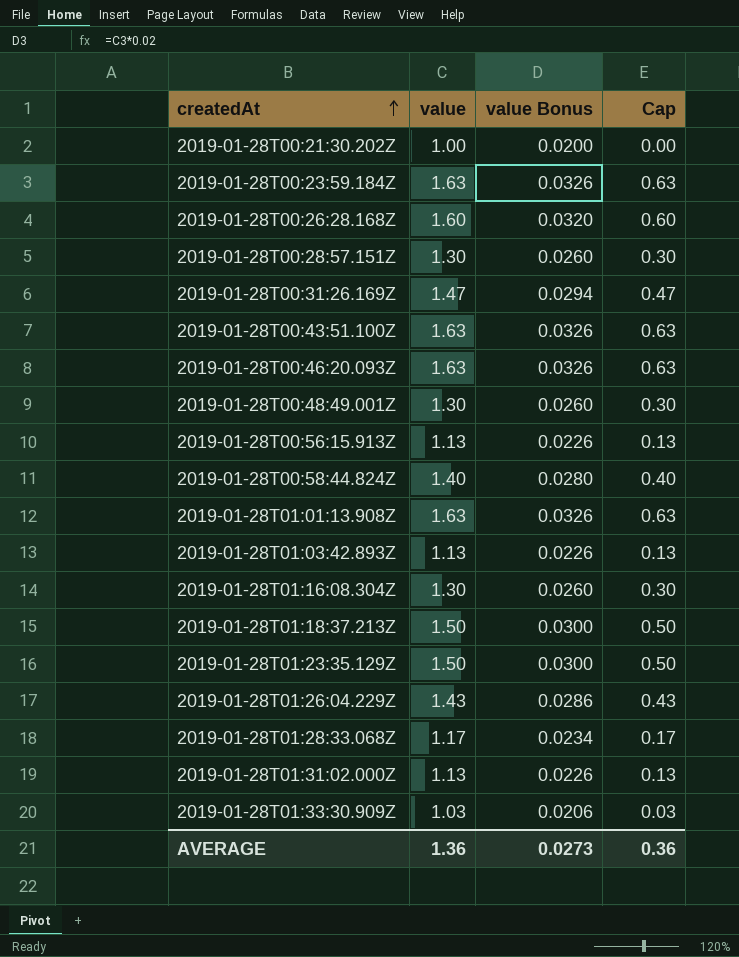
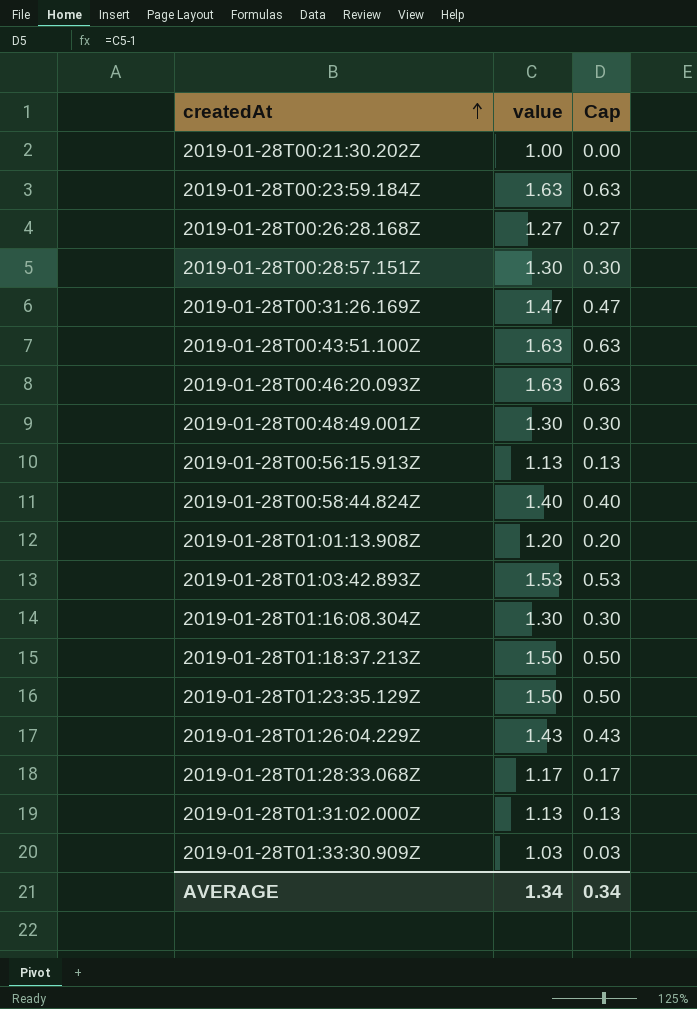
column value Bonus | formula: [value] * 0.02 -> none
2019-01-28T00:26:28.168Z | value: 1.60 -> 1.27
2019-01-28T00:26:28.168Z | Cap: 0.60 -> 0.27
2019-01-28T01:01:13.908Z | value: 1.63 -> 1.20
2019-01-28T01:01:13.908Z | Cap: 0.63 -> 0.20
2019-01-28T01:03:42.893Z | value: 1.13 -> 1.53
2019-01-28T01:03:42.893Z | Cap: 0.13 -> 0.53
AVERAGE | value: 1.36 -> 1.34
AVERAGE | Cap: 0.36 -> 0.34

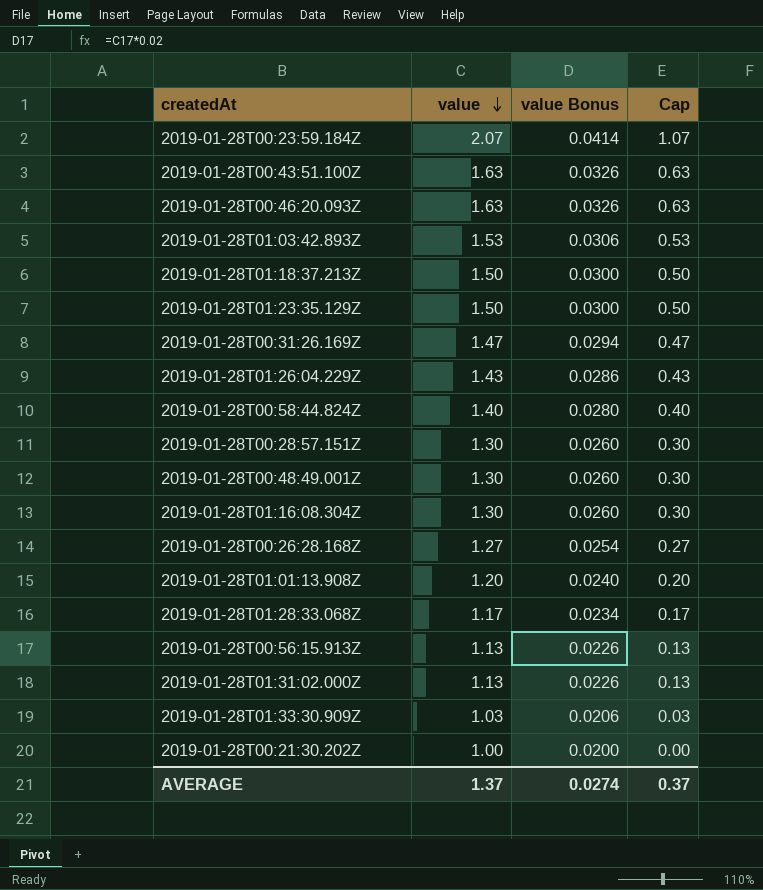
row order: createdAt ascending -> value descending
column value Bonus | formula: none -> [value] * 0.02
2019-01-28T00:23:59.184Z | value: 1.63 -> 2.07
2019-01-28T00:23:59.184Z | Cap: 0.63 -> 1.07
AVERAGE | value: 1.34 -> 1.37
AVERAGE | Cap: 0.34 -> 0.37

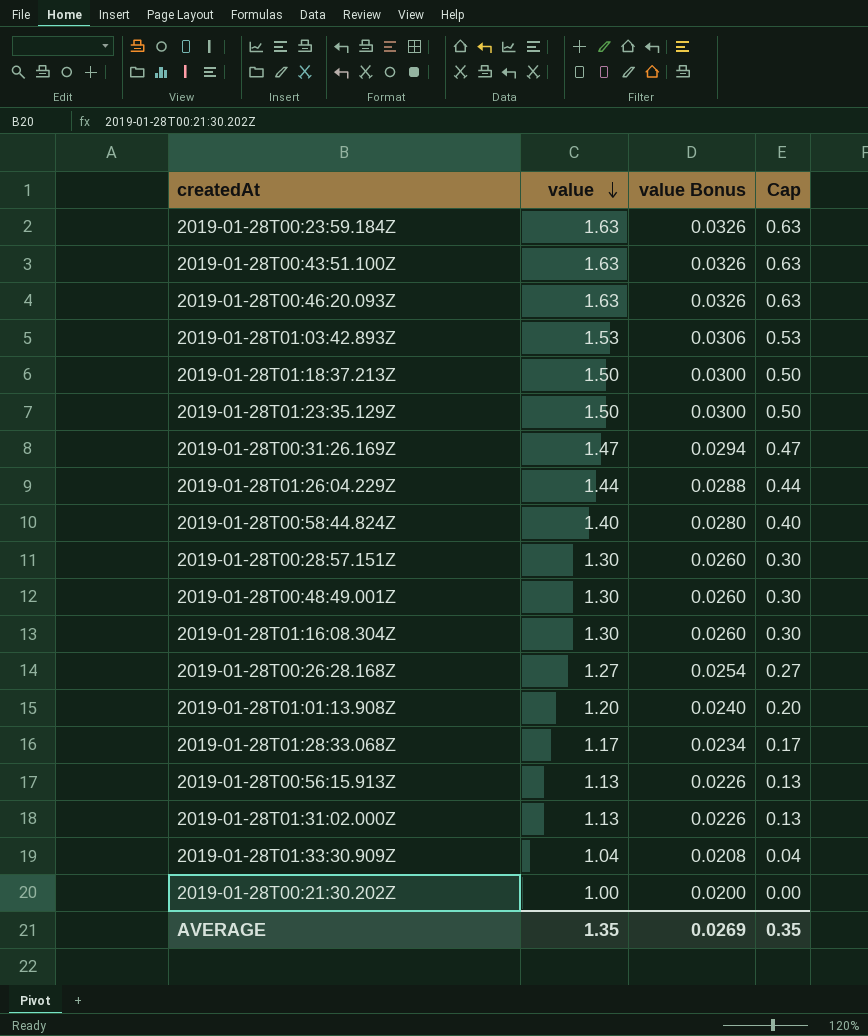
2019-01-28T00:23:59.184Z | value: 2.07 -> 1.63
2019-01-28T00:23:59.184Z | value Bonus: 0.0414 -> 0.0326
2019-01-28T00:23:59.184Z | Cap: 1.07 -> 0.63
2019-01-28T01:26:04.229Z | value: 1.43 -> 1.44
2019-01-28T01:26:04.229Z | value Bonus: 0.0286 -> 0.0288
2019-01-28T01:26:04.229Z | Cap: 0.43 -> 0.44
2019-01-28T01:33:30.909Z | value: 1.03 -> 1.04
2019-01-28T01:33:30.909Z | value Bonus: 0.0206 -> 0.0208
2019-01-28T01:33:30.909Z | Cap: 0.03 -> 0.04
AVERAGE | value: 1.37 -> 1.35
AVERAGE | value Bonus: 0.0274 -> 0.0269
AVERAGE | Cap: 0.37 -> 0.35

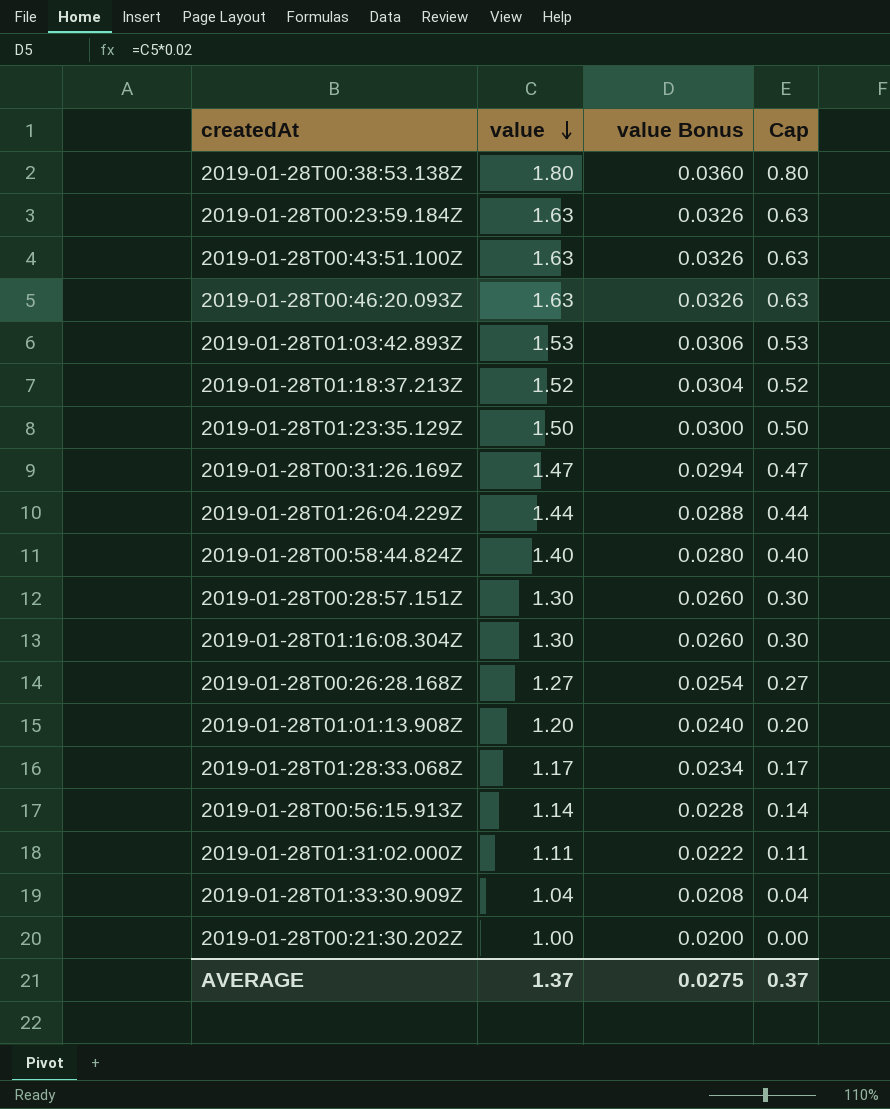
row 2019-01-28T00:48:49.001Z: 1.30 | 0.0260 | 0.30 -> none
row 2019-01-28T00:38:53.138Z: none -> 1.80 | 0.0360 | 0.80
2019-01-28T01:18:37.213Z | value: 1.50 -> 1.52
2019-01-28T01:18:37.213Z | value Bonus: 0.0300 -> 0.0304
2019-01-28T01:18:37.213Z | Cap: 0.50 -> 0.52
2019-01-28T00:56:15.913Z | value: 1.13 -> 1.14
2019-01-28T00:56:15.913Z | value Bonus: 0.0226 -> 0.0228
2019-01-28T00:56:15.913Z | Cap: 0.13 -> 0.14
2019-01-28T01:31:02.000Z | value: 1.13 -> 1.11
2019-01-28T01:31:02.000Z | value Bonus: 0.0226 -> 0.0222
2019-01-28T01:31:02.000Z | Cap: 0.13 -> 0.11
AVERAGE | value: 1.35 -> 1.37
AVERAGE | value Bonus: 0.0269 -> 0.0275
AVERAGE | Cap: 0.35 -> 0.37

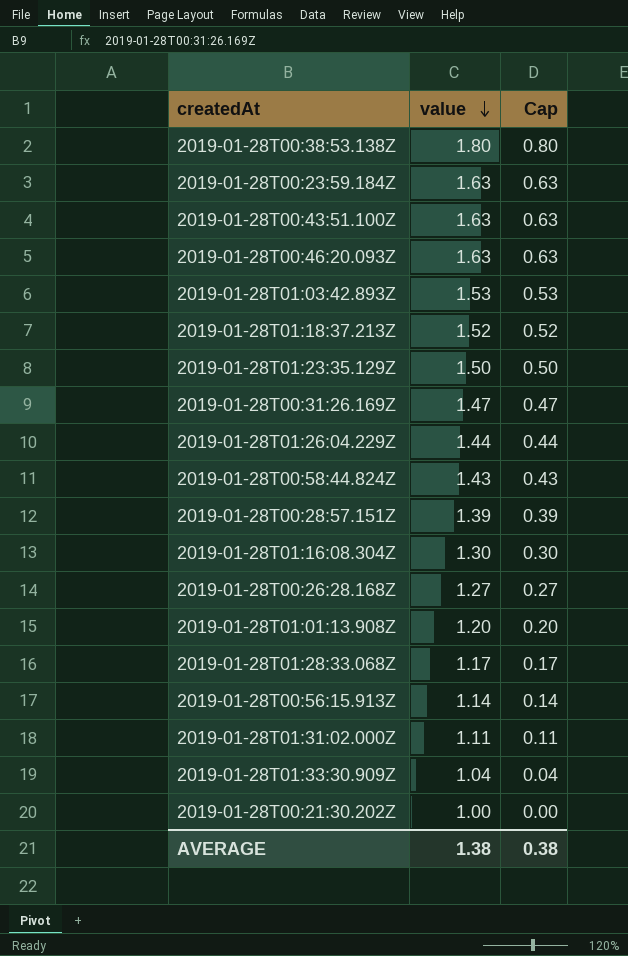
column value Bonus | formula: [value] * 0.02 -> none
2019-01-28T00:58:44.824Z | value: 1.40 -> 1.43
2019-01-28T00:58:44.824Z | Cap: 0.40 -> 0.43
2019-01-28T00:28:57.151Z | value: 1.30 -> 1.39
2019-01-28T00:28:57.151Z | Cap: 0.30 -> 0.39
AVERAGE | value: 1.37 -> 1.38
AVERAGE | Cap: 0.37 -> 0.38

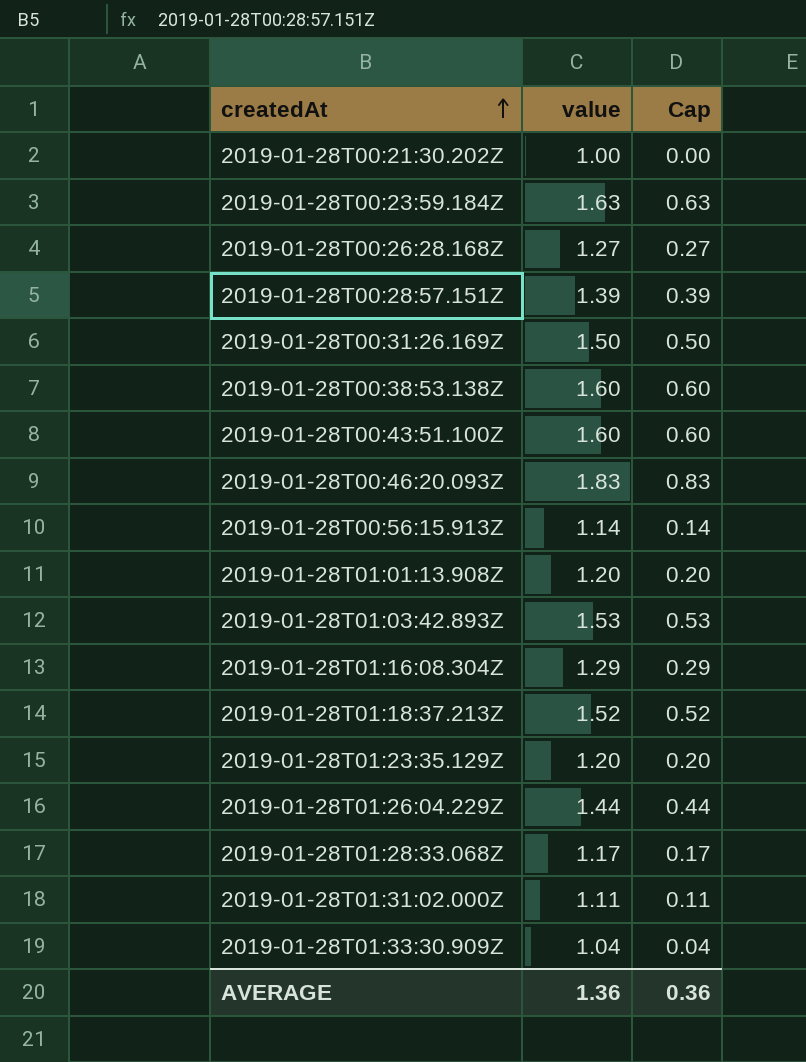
row order: value descending -> createdAt ascending
row 2019-01-28T00:58:44.824Z: 1.43 | 0.43 -> none
2019-01-28T00:31:26.169Z | value: 1.47 -> 1.50
2019-01-28T00:31:26.169Z | Cap: 0.47 -> 0.50
2019-01-28T00:38:53.138Z | value: 1.80 -> 1.60
2019-01-28T00:38:53.138Z | Cap: 0.80 -> 0.60
2019-01-28T00:43:51.100Z | value: 1.63 -> 1.60
2019-01-28T00:43:51.100Z | Cap: 0.63 -> 0.60
2019-01-28T00:46:20.093Z | value: 1.63 -> 1.83
2019-01-28T00:46:20.093Z | Cap: 0.63 -> 0.83
2019-01-28T01:16:08.304Z | value: 1.30 -> 1.29
2019-01-28T01:16:08.304Z | Cap: 0.30 -> 0.29
2019-01-28T01:23:35.129Z | value: 1.50 -> 1.20
2019-01-28T01:23:35.129Z | Cap: 0.50 -> 0.20
AVERAGE | value: 1.38 -> 1.36
AVERAGE | Cap: 0.38 -> 0.36

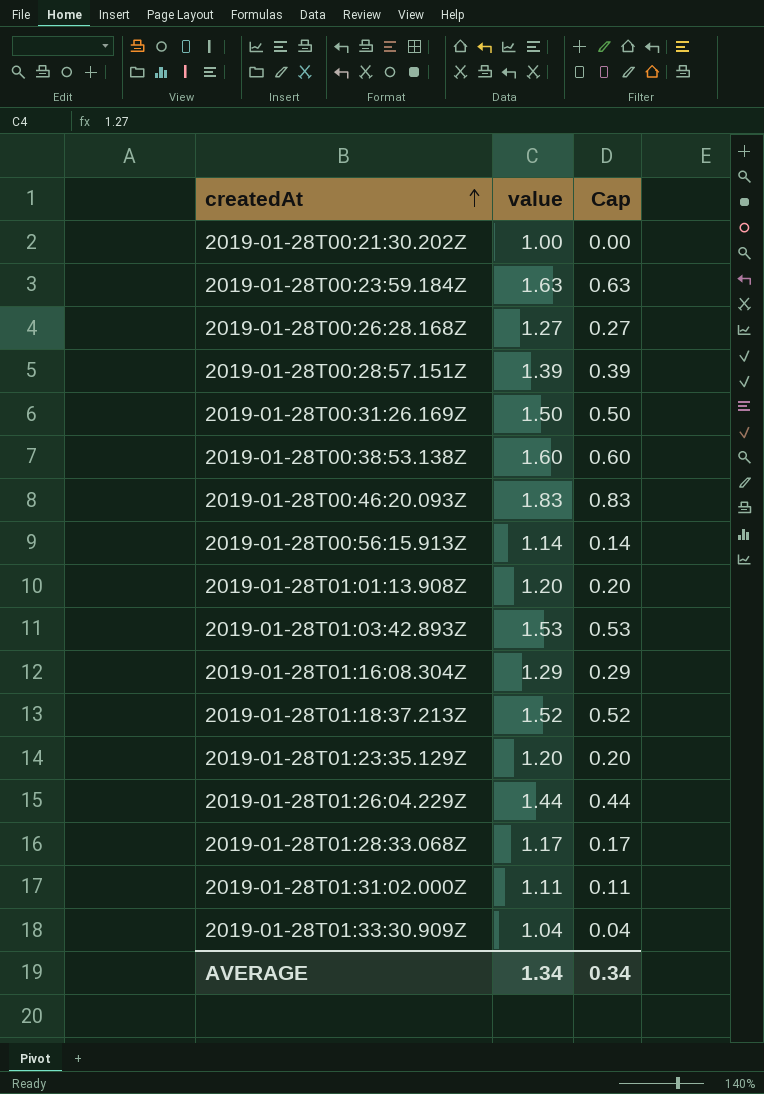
row 2019-01-28T00:43:51.100Z: 1.60 | 0.60 -> none
AVERAGE | value: 1.36 -> 1.34
AVERAGE | Cap: 0.36 -> 0.34

